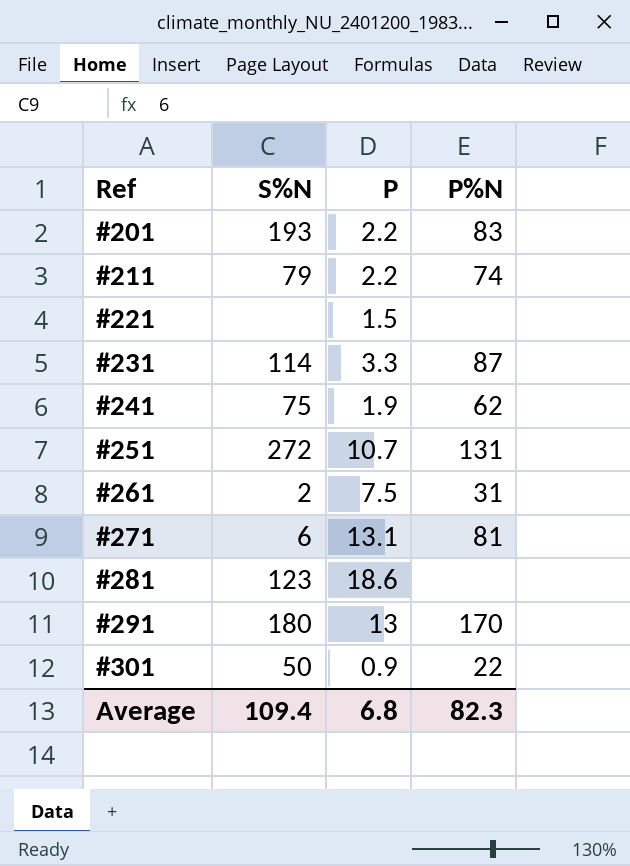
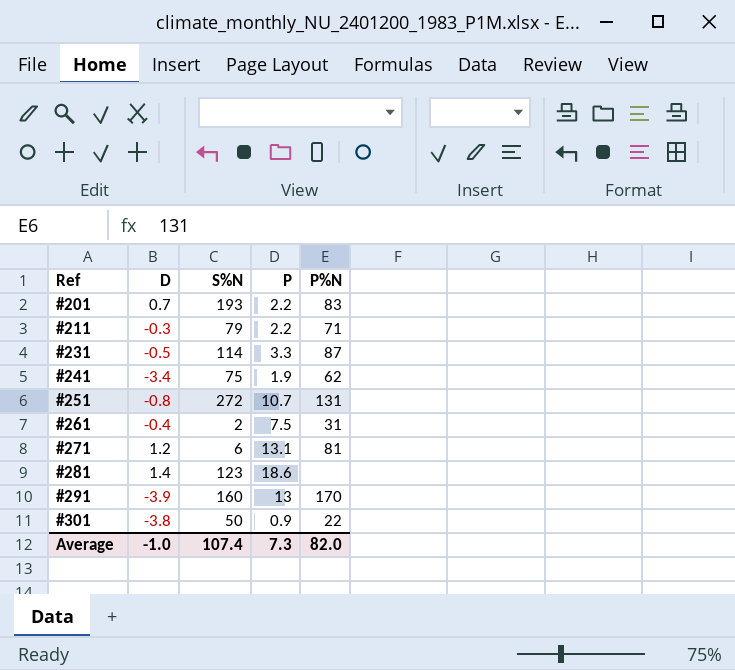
column D | position: none -> 2
row #221: none | 1.5 | none -> none
#211 | P%N: 74 -> 71
#291 | S%N: 180 -> 160
Average | S%N: 109.4 -> 107.4
Average | P: 6.8 -> 7.3
Average | P%N: 82.3 -> 82.0

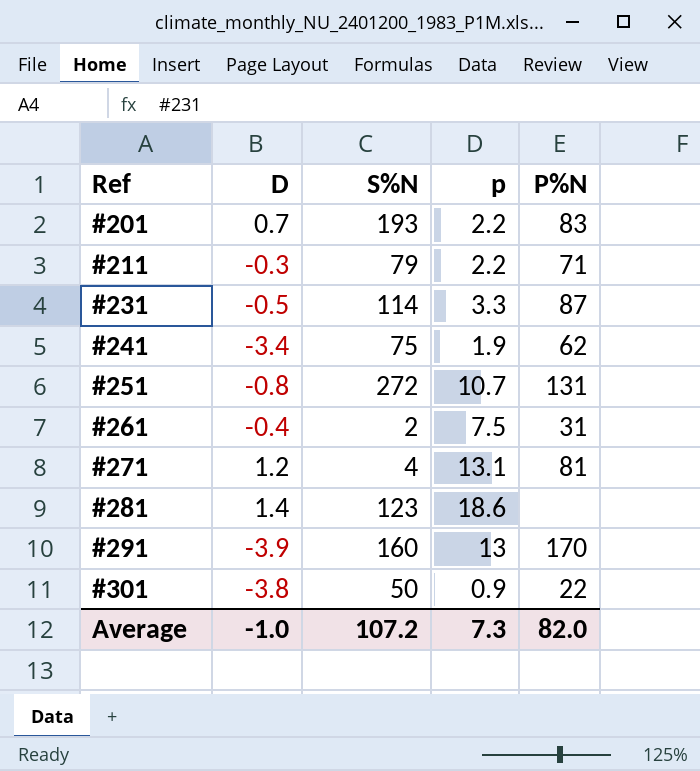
column name: P -> p
#271 | S%N: 6 -> 4
Average | S%N: 107.4 -> 107.2

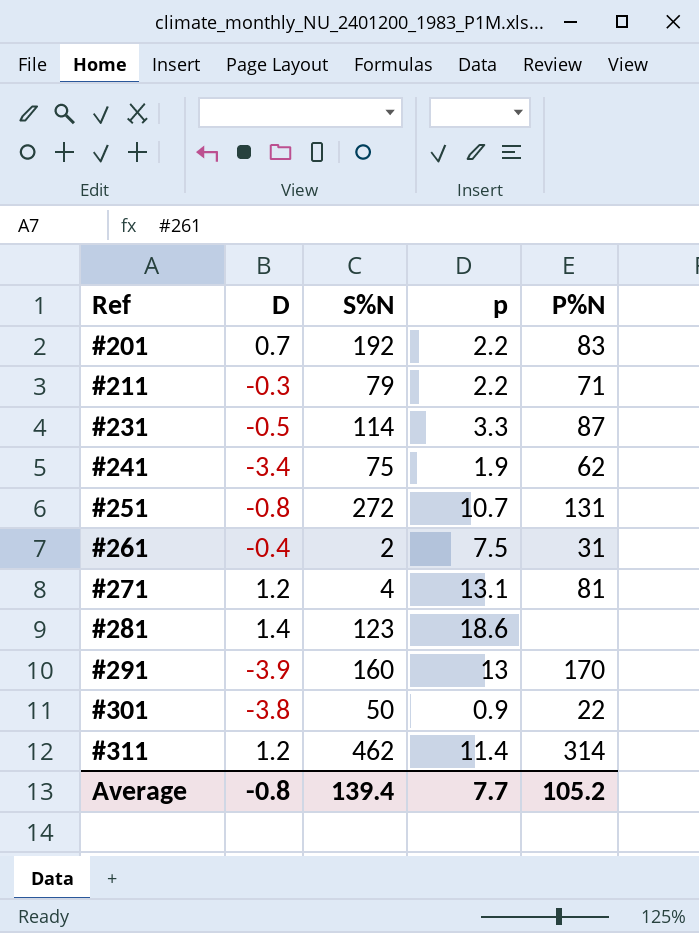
#201 | S%N: 193 -> 192
row #311: none -> 1.2 | 462 | 11.4 | 314
Average | D: -1.0 -> -0.8
Average | S%N: 107.2 -> 139.4
Average | p: 7.3 -> 7.7
Average | P%N: 82.0 -> 105.2

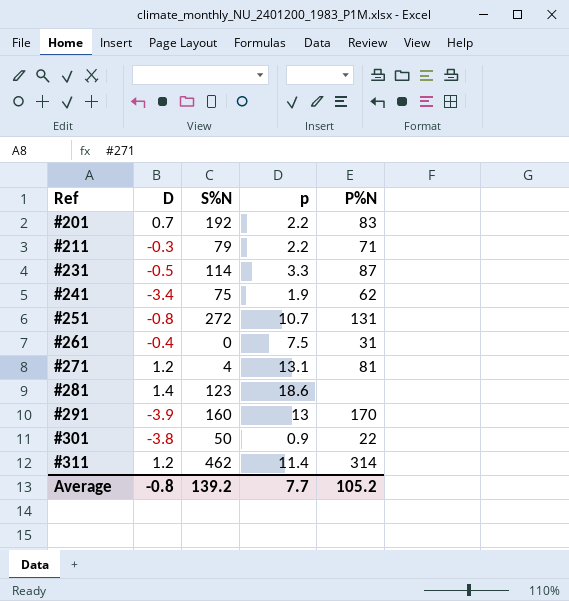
#261 | S%N: 2 -> 0
Average | S%N: 139.4 -> 139.2

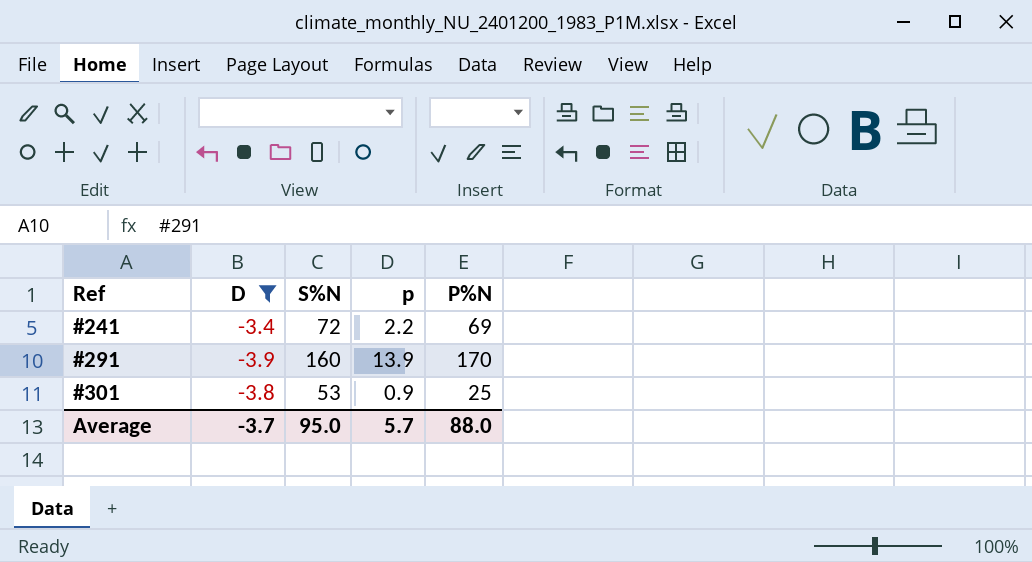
filter: none -> D <= -3.4
#241 | S%N: 75 -> 72
#241 | p: 1.9 -> 2.2
#241 | P%N: 62 -> 69
#291 | p: 13 -> 13.9
#301 | S%N: 50 -> 53
#301 | P%N: 22 -> 25
Average | D: -0.8 -> -3.7
Average | S%N: 139.2 -> 95.0
Average | p: 7.7 -> 5.7
Average | P%N: 105.2 -> 88.0

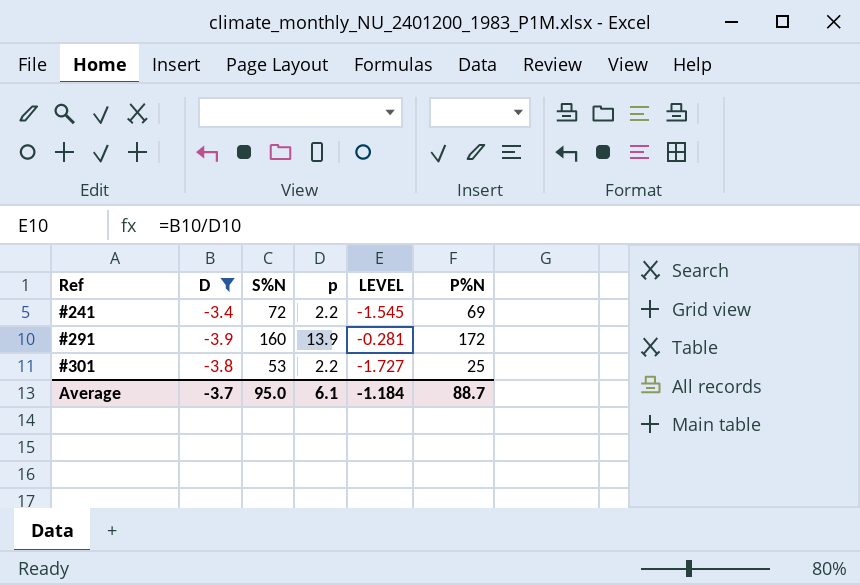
column LEVEL | formula: none -> [D] / [p]
#291 | P%N: 170 -> 172
#301 | p: 0.9 -> 2.2
Average | p: 5.7 -> 6.1
Average | P%N: 88.0 -> 88.7

